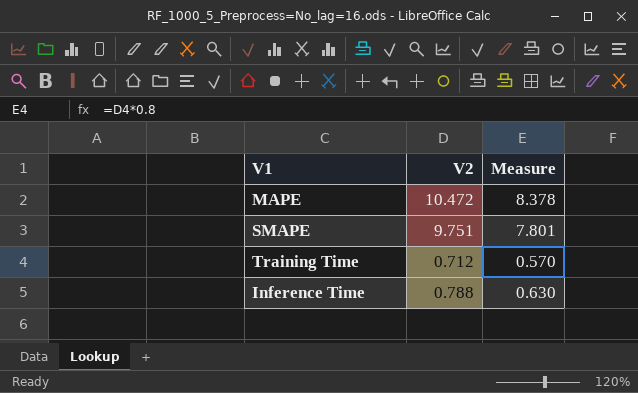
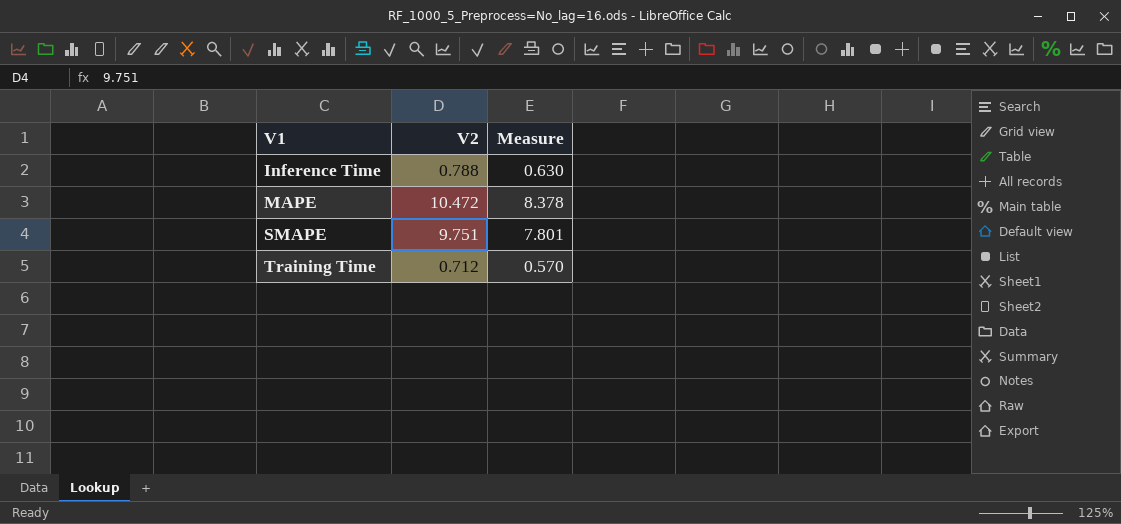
row order: none -> V1 ascending

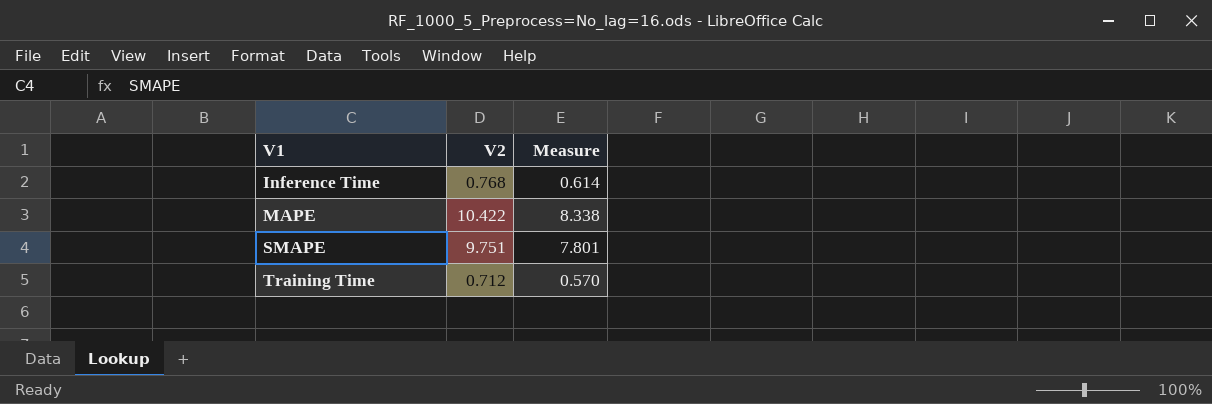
Inference Time | V2: 0.788 -> 0.768
Inference Time | Measure: 0.630 -> 0.614
MAPE | V2: 10.472 -> 10.422
MAPE | Measure: 8.378 -> 8.338

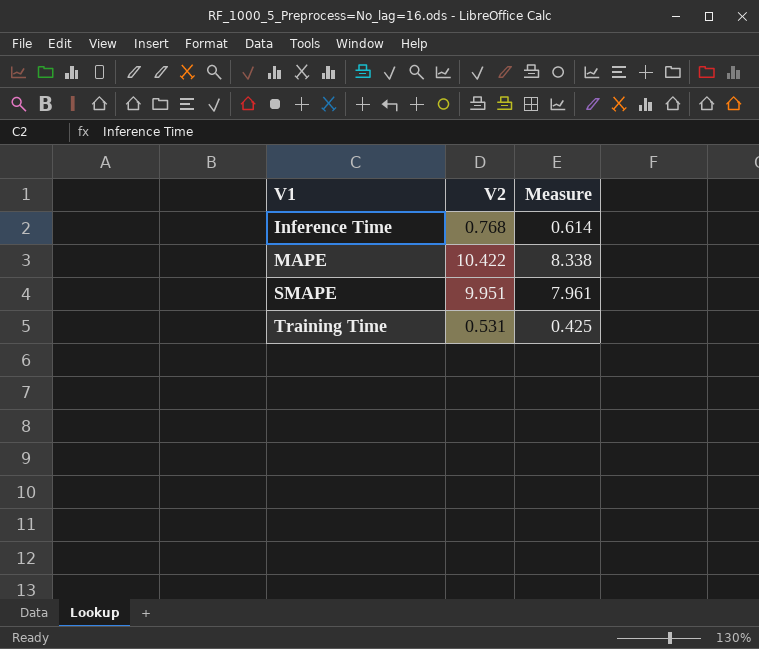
SMAPE | V2: 9.751 -> 9.951
SMAPE | Measure: 7.801 -> 7.961
Training Time | V2: 0.712 -> 0.531
Training Time | Measure: 0.570 -> 0.425

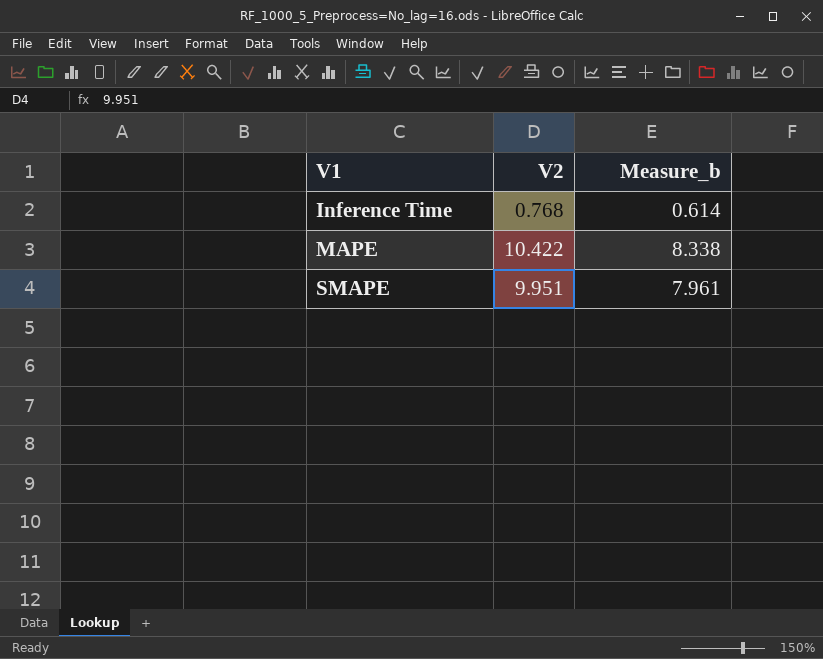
column name: Measure -> Measure_b
row Training Time: 0.531 | 0.425 -> none

